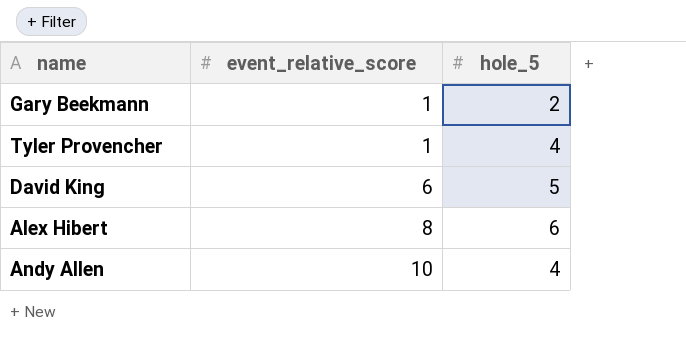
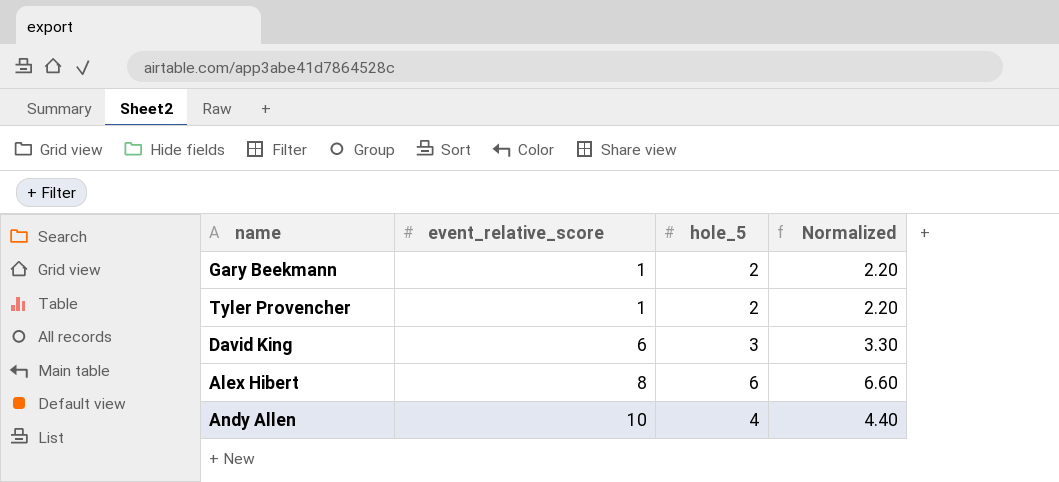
column Normalized | formula: none -> [hole_5] * 1.1
Tyler Provencher | hole_5: 4 -> 2
David King | hole_5: 5 -> 3

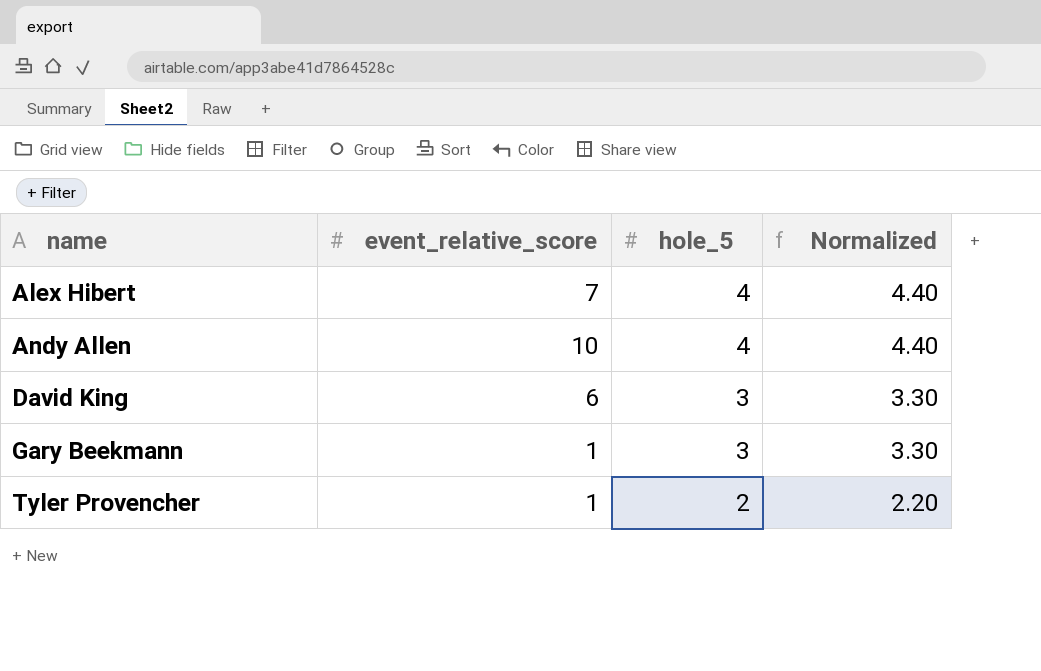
row order: event_relative_score ascending -> name ascending
Alex Hibert | event_relative_score: 8 -> 7
Alex Hibert | hole_5: 6 -> 4
Alex Hibert | Normalized: 6.60 -> 4.40
Gary Beekmann | hole_5: 2 -> 3
Gary Beekmann | Normalized: 2.20 -> 3.30

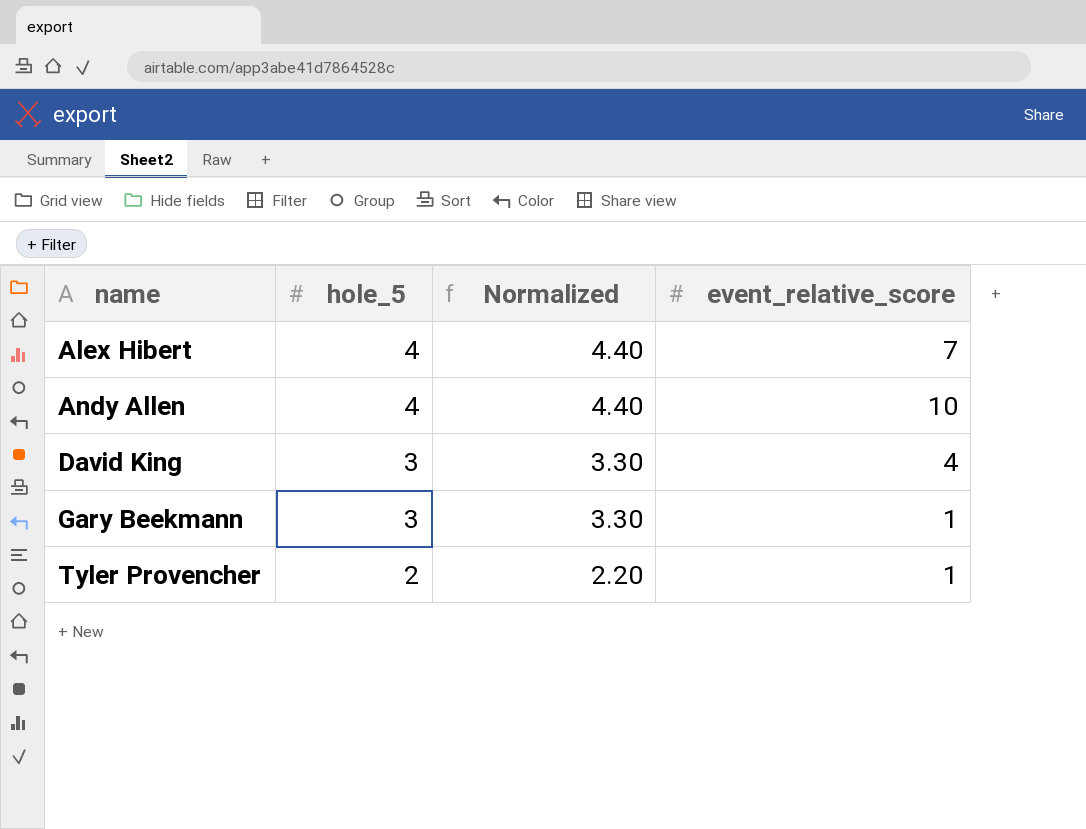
column event_relative_score | position: 2 -> 4
David King | event_relative_score: 6 -> 4

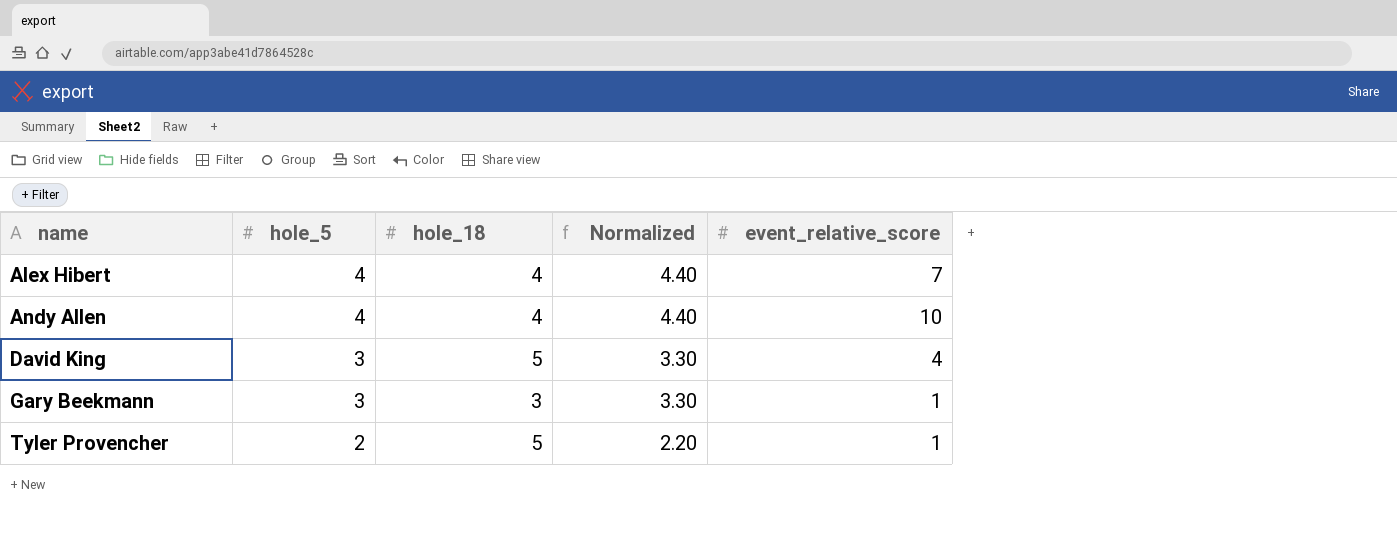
column hole_18 | position: none -> 3

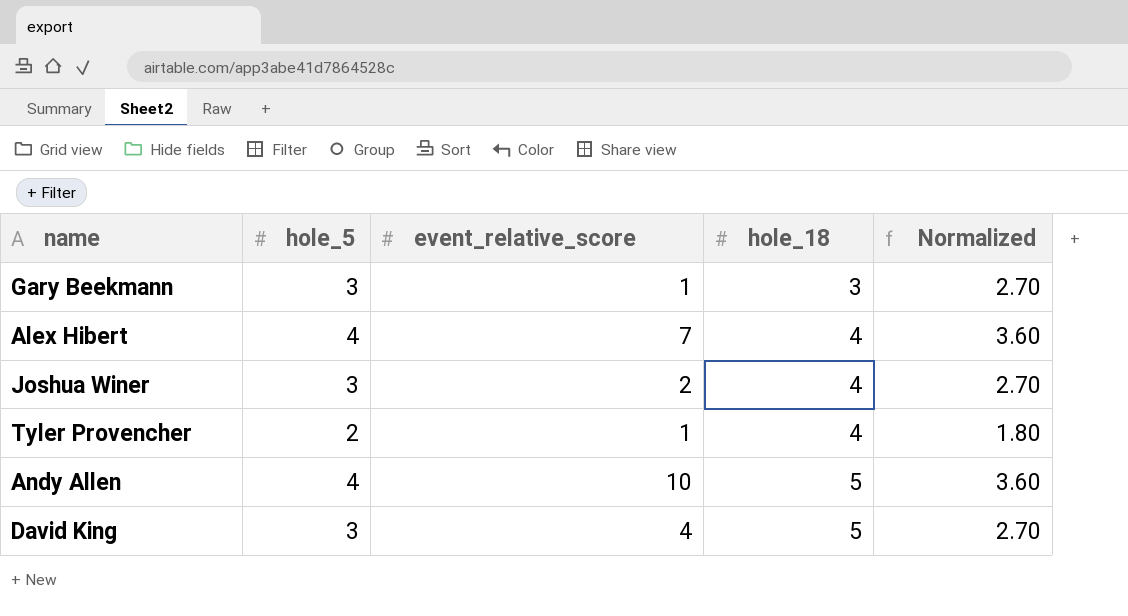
row order: name ascending -> hole_18 ascending
column event_relative_score | position: 5 -> 3
column Normalized | formula: [hole_5] * 1.1 -> [hole_5] * 0.9
row Joshua Winer: none -> 3 | 2 | 4 | 2.70
Tyler Provencher | hole_18: 5 -> 4
Andy Allen | hole_18: 4 -> 5

